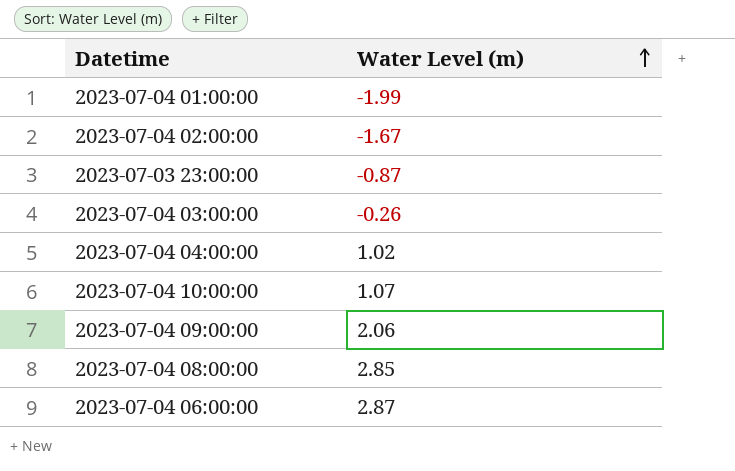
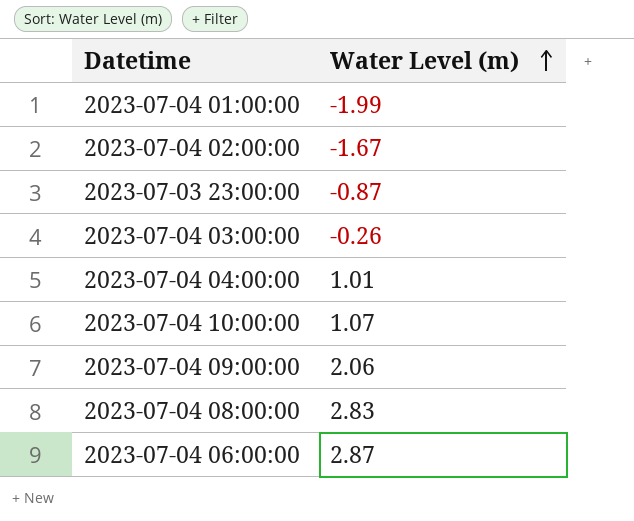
2023-07-04 04:00:00 | Water Level (m): 1.02 -> 1.01
2023-07-04 08:00:00 | Water Level (m): 2.85 -> 2.83

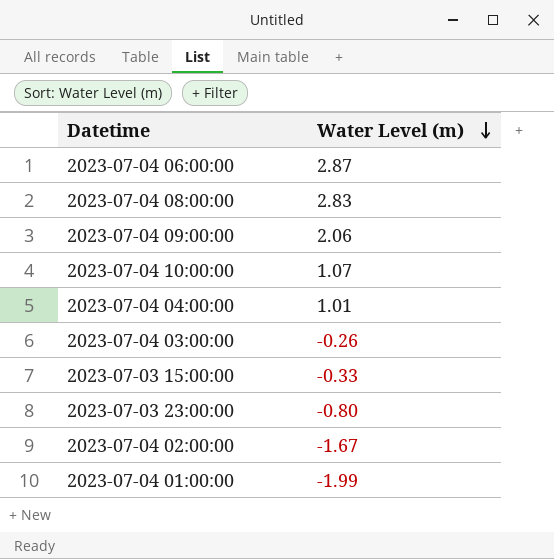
row order: Water Level (m) ascending -> Water Level (m) descending
row 2023-07-03 15:00:00: none -> -0.33
2023-07-03 23:00:00 | Water Level (m): -0.87 -> -0.80

